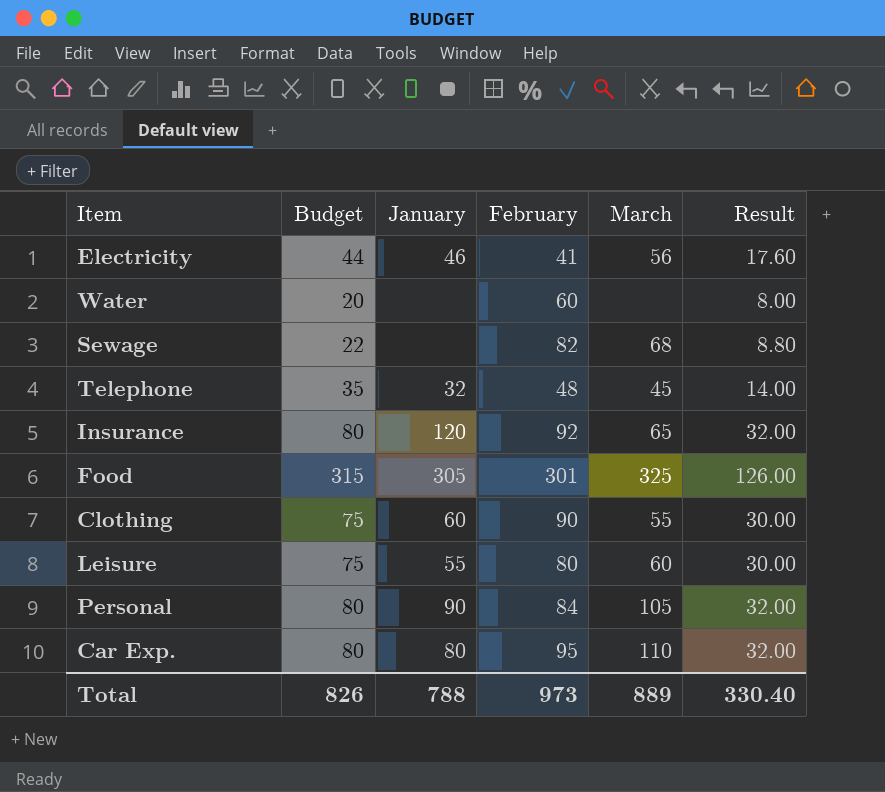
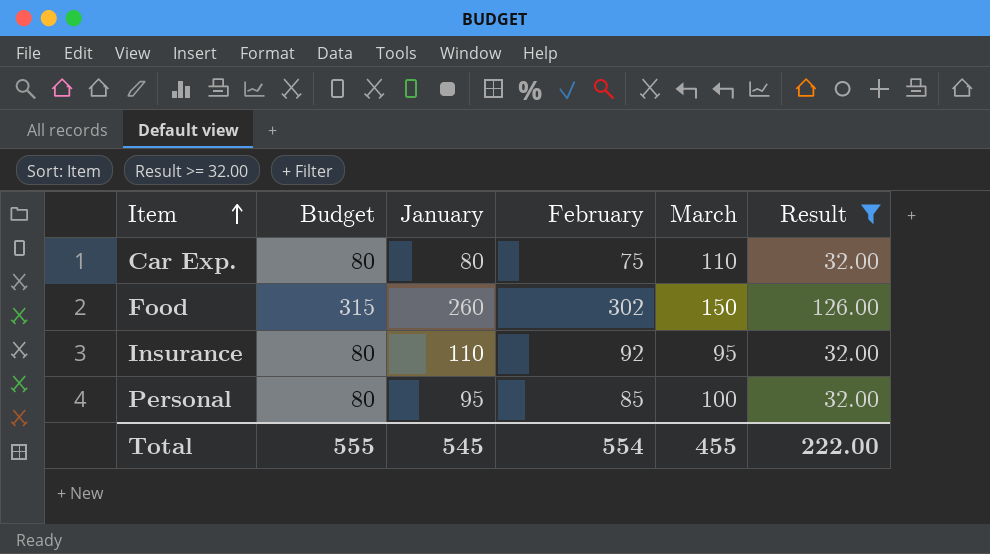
filter: none -> Result >= 32.00
row order: none -> Item ascending
Car Exp. | February: 95 -> 75
Food | January: 305 -> 260
Food | February: 301 -> 302
Food | March: 325 -> 150
Insurance | January: 120 -> 110
Insurance | March: 65 -> 95
Personal | January: 90 -> 95
Personal | February: 84 -> 85
Personal | March: 105 -> 100
Total | Budget: 826 -> 555
Total | January: 788 -> 545
Total | February: 973 -> 554
Total | March: 889 -> 455
Total | Result: 330.40 -> 222.00

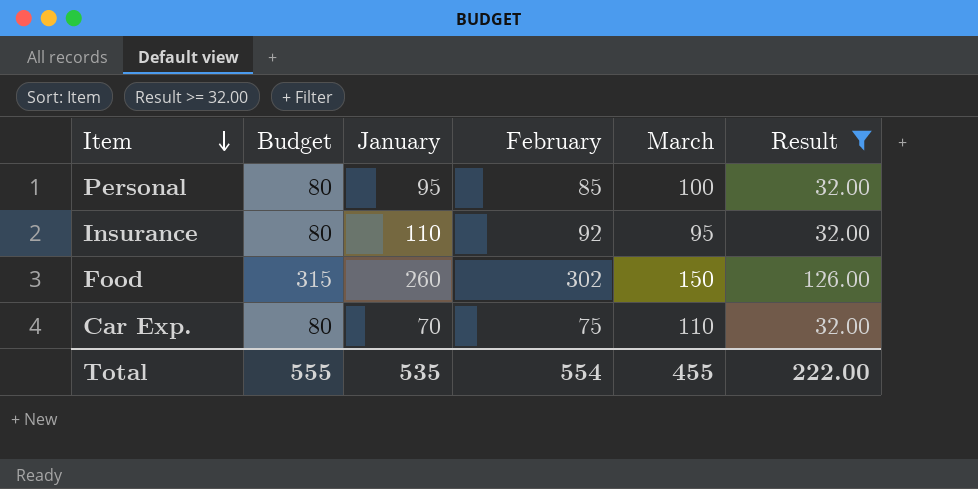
row order: Item ascending -> Item descending
Car Exp. | January: 80 -> 70
Total | January: 545 -> 535

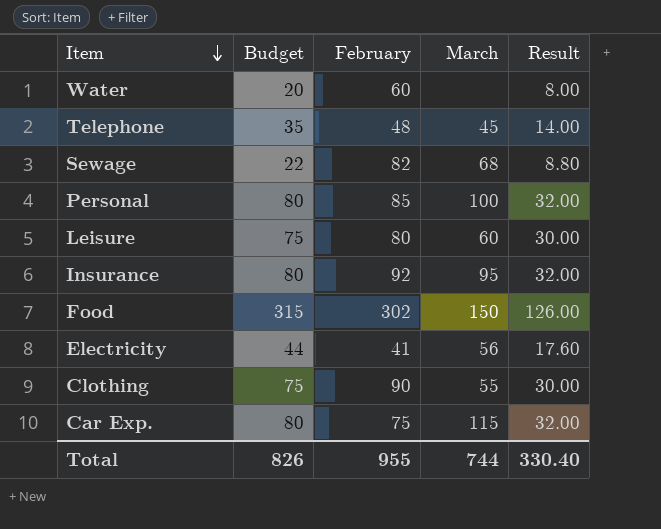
filter: Result >= 32.00 -> none
column January | position: 3 -> none
Car Exp. | March: 110 -> 115
Total | Budget: 555 -> 826
Total | February: 554 -> 955
Total | March: 455 -> 744
Total | Result: 222.00 -> 330.40

